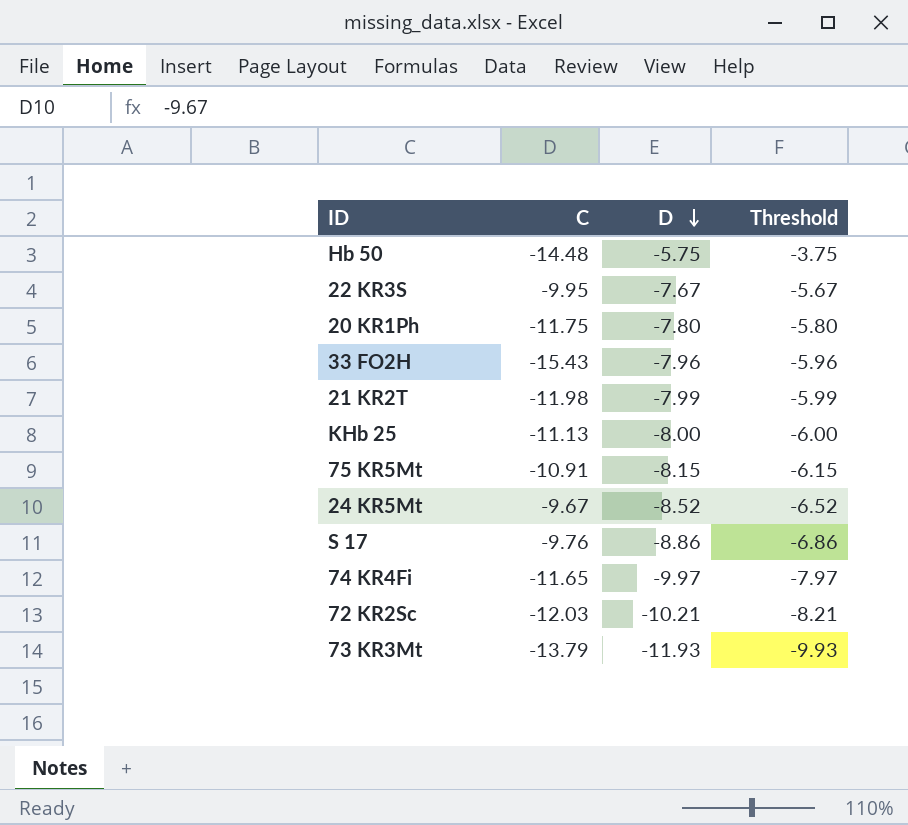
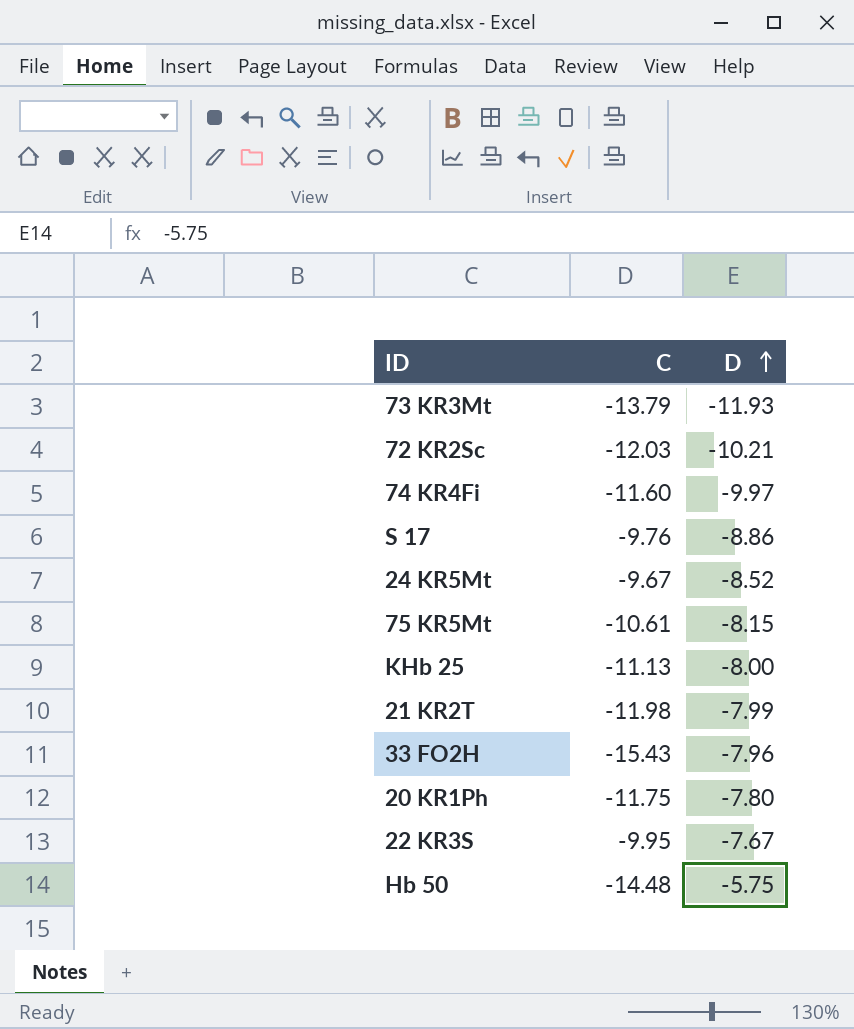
row order: D descending -> D ascending
column Threshold | formula: [D] + 2 -> none
74 KR4Fi | C: -11.65 -> -11.60
75 KR5Mt | C: -10.91 -> -10.61

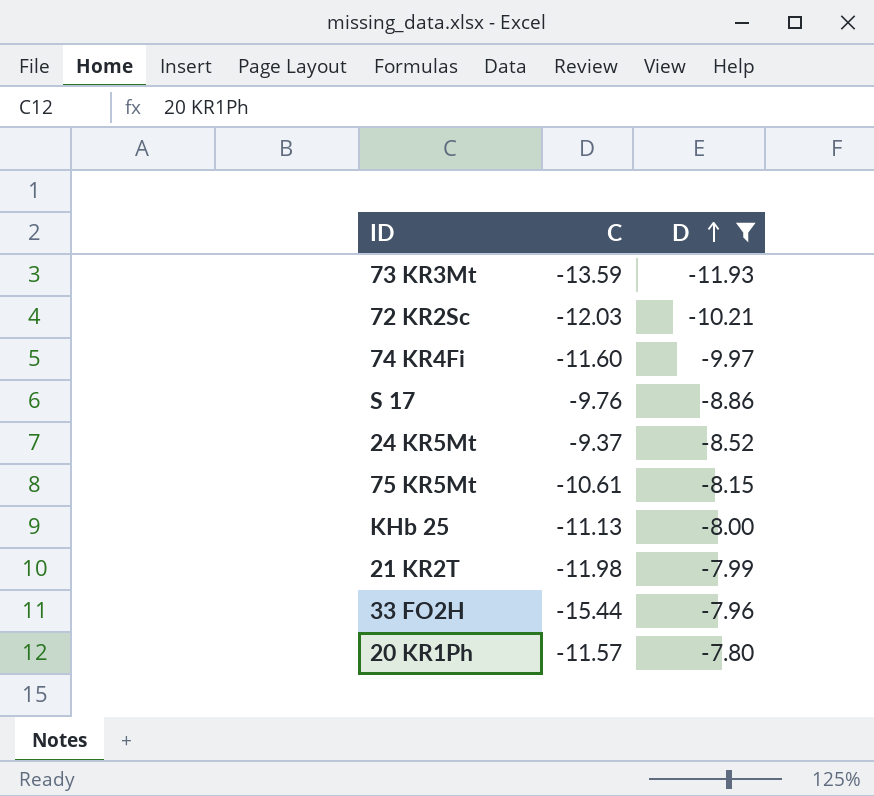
filter: none -> D <= -7.80
73 KR3Mt | C: -13.79 -> -13.59
24 KR5Mt | C: -9.67 -> -9.37
33 FO2H | C: -15.43 -> -15.44
20 KR1Ph | C: -11.75 -> -11.57

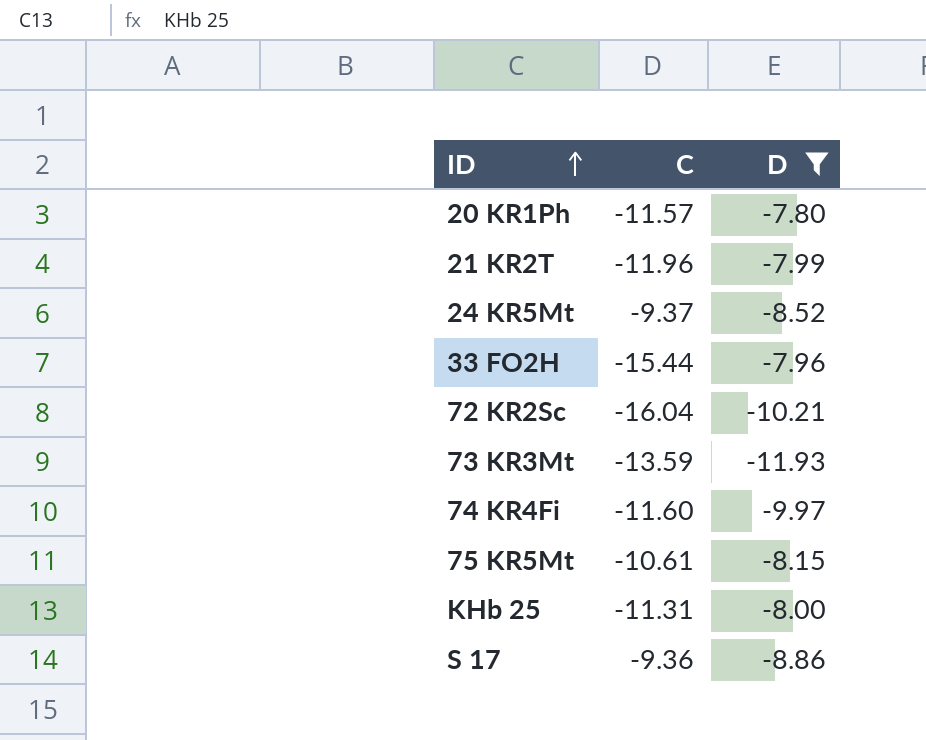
row order: D ascending -> ID ascending
21 KR2T | C: -11.98 -> -11.96
72 KR2Sc | C: -12.03 -> -16.04
KHb 25 | C: -11.13 -> -11.31
S 17 | C: -9.76 -> -9.36

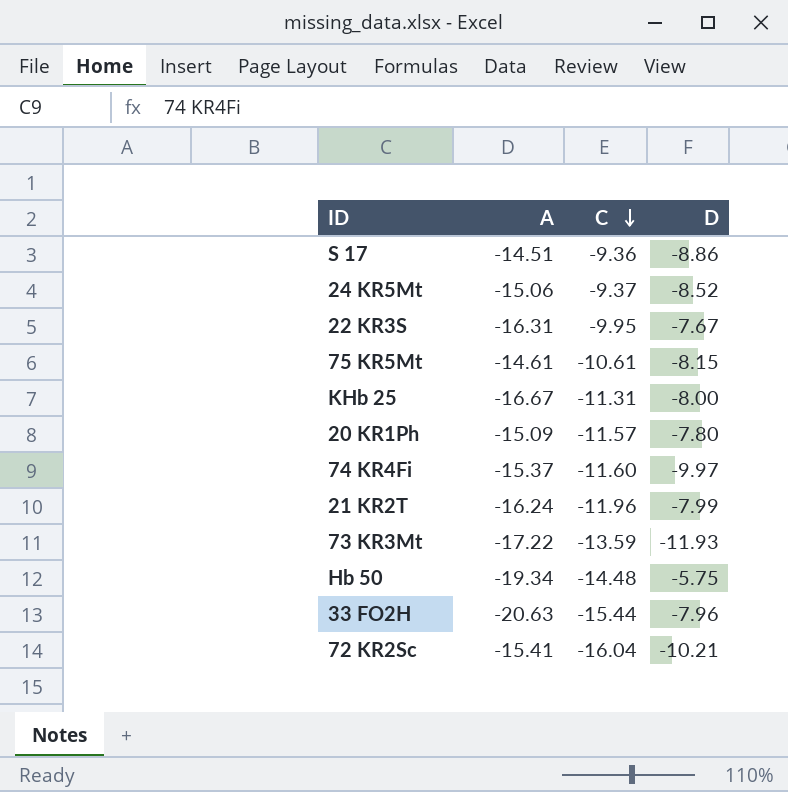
filter: D <= -7.80 -> none
row order: ID ascending -> C descending
column A | position: none -> 2

